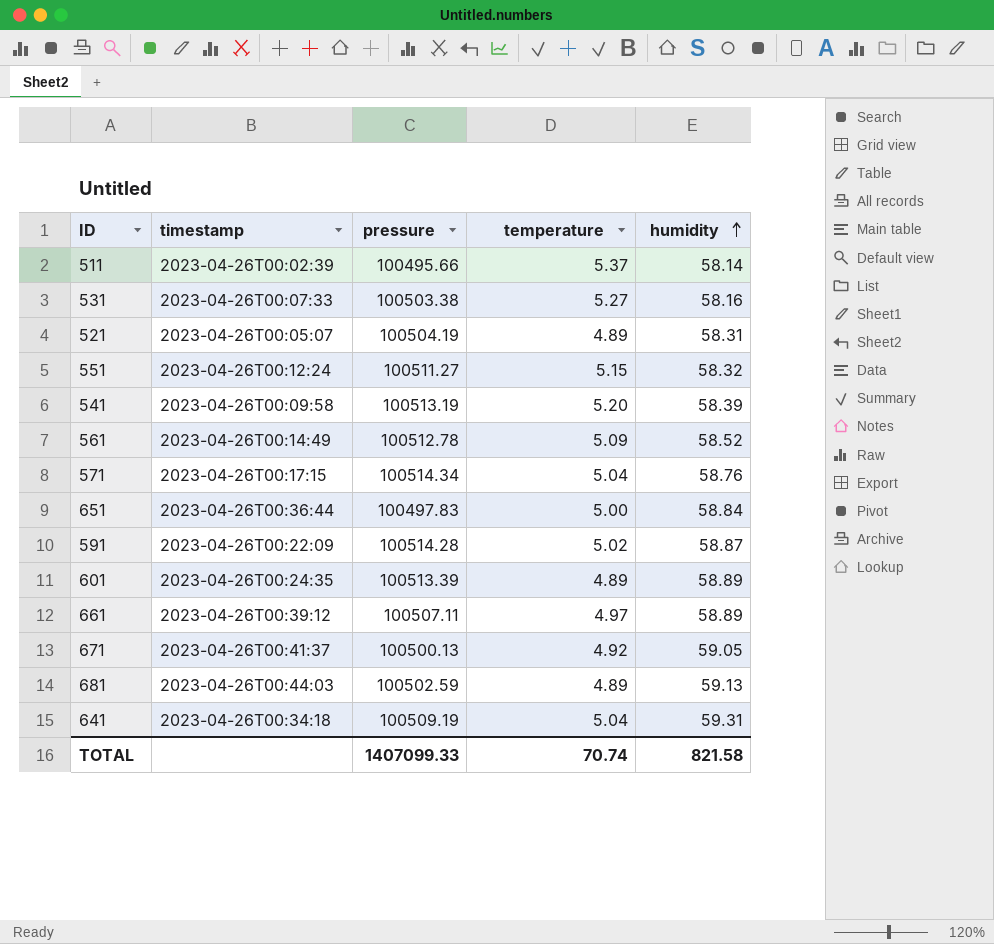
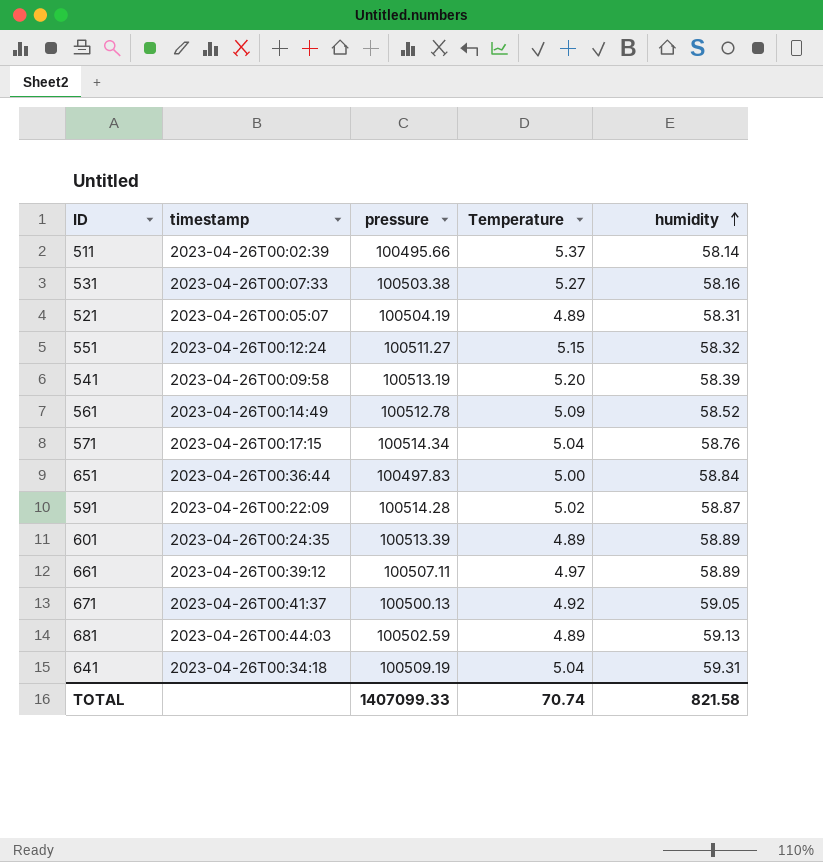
column name: temperature -> Temperature

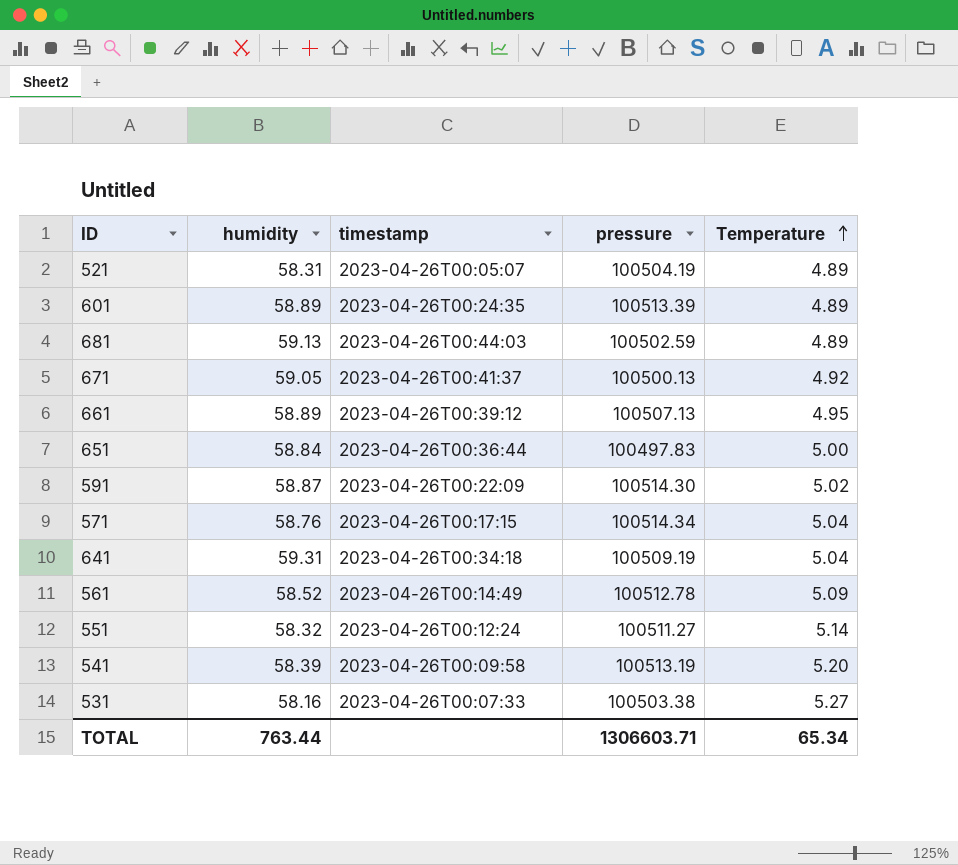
row order: humidity ascending -> Temperature ascending
column humidity | position: 5 -> 2
row 511: 2023-04-26T00:02:39 | 100495.66 | 5.37 | 58.14 -> none
661 | pressure: 100507.11 -> 100507.13
661 | Temperature: 4.97 -> 4.95
591 | pressure: 100514.28 -> 100514.30
551 | Temperature: 5.15 -> 5.14
TOTAL | humidity: 821.58 -> 763.44
TOTAL | pressure: 1407099.33 -> 1306603.71
TOTAL | Temperature: 70.74 -> 65.34

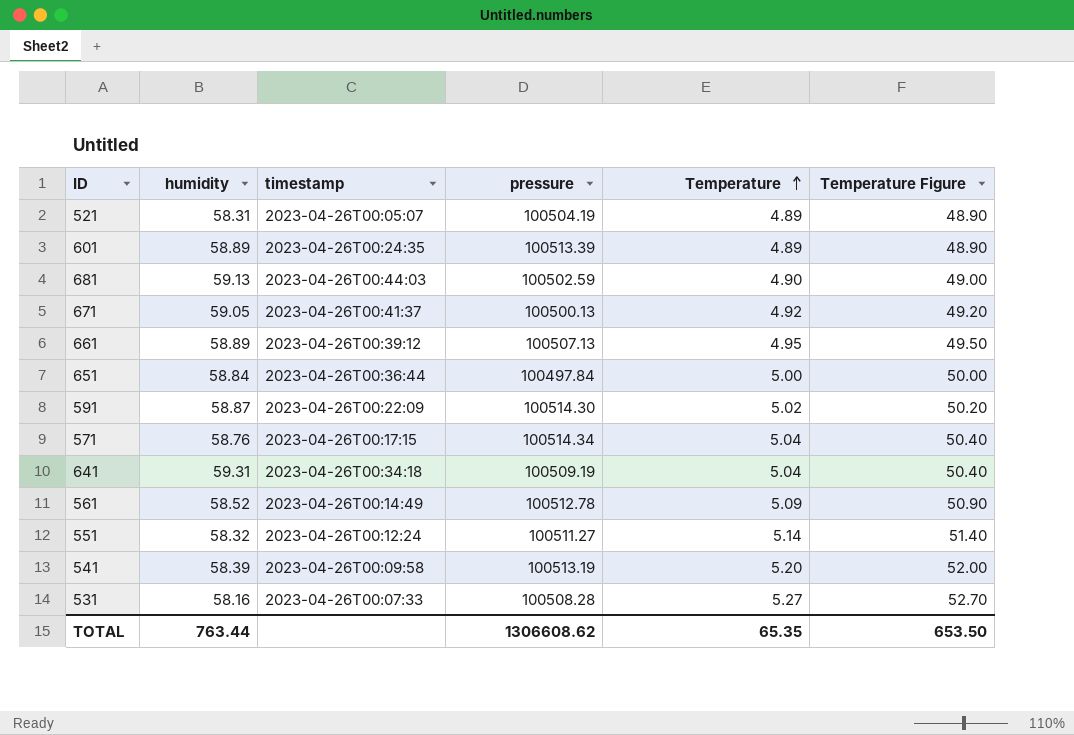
column Temperature Figure | formula: none -> [Temperature] * 10
681 | Temperature: 4.89 -> 4.90
651 | pressure: 100497.83 -> 100497.84
531 | pressure: 100503.38 -> 100508.28
TOTAL | pressure: 1306603.71 -> 1306608.62
TOTAL | Temperature: 65.34 -> 65.35

